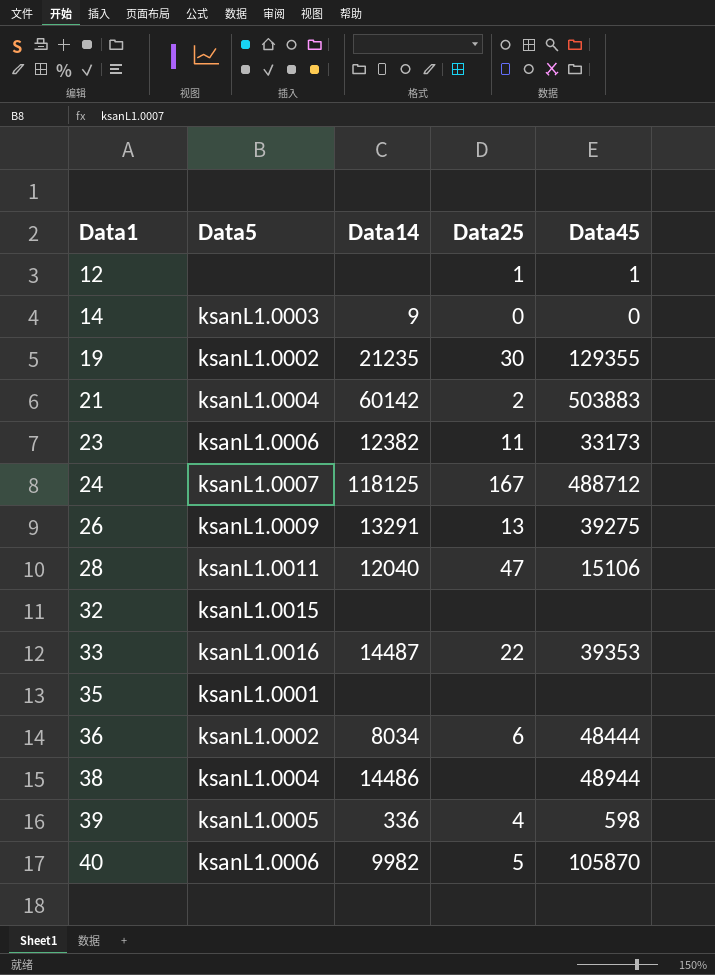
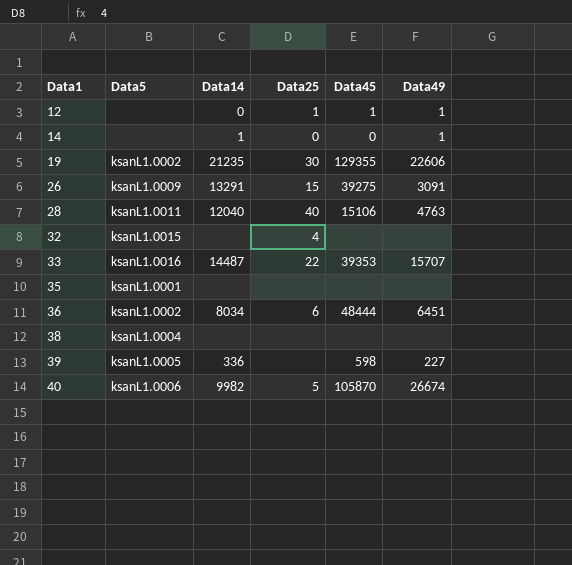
column Data49 | position: none -> 6
row 21: ksanL1.0004 | 60142 | 2 | 503883 -> none
row 23: ksanL1.0006 | 12382 | 11 | 33173 -> none
row 24: ksanL1.0007 | 118125 | 167 | 488712 -> none
12 | Data14: none -> 0
14 | Data5: ksanL1.0003 -> none
14 | Data14: 9 -> 1
26 | Data25: 13 -> 15
28 | Data25: 47 -> 40
32 | Data25: none -> 4
38 | Data14: 14486 -> none
38 | Data45: 48944 -> none
39 | Data25: 4 -> none

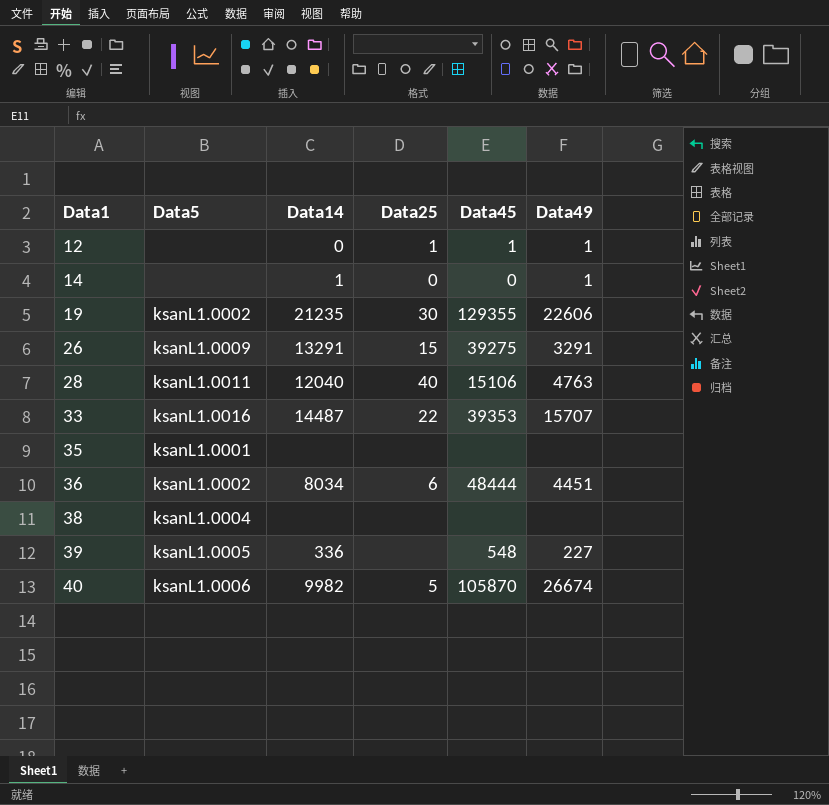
row 32: ksanL1.0015 | none | 4 | none | none -> none
26 | Data49: 3091 -> 3291
36 | Data49: 6451 -> 4451
39 | Data45: 598 -> 548

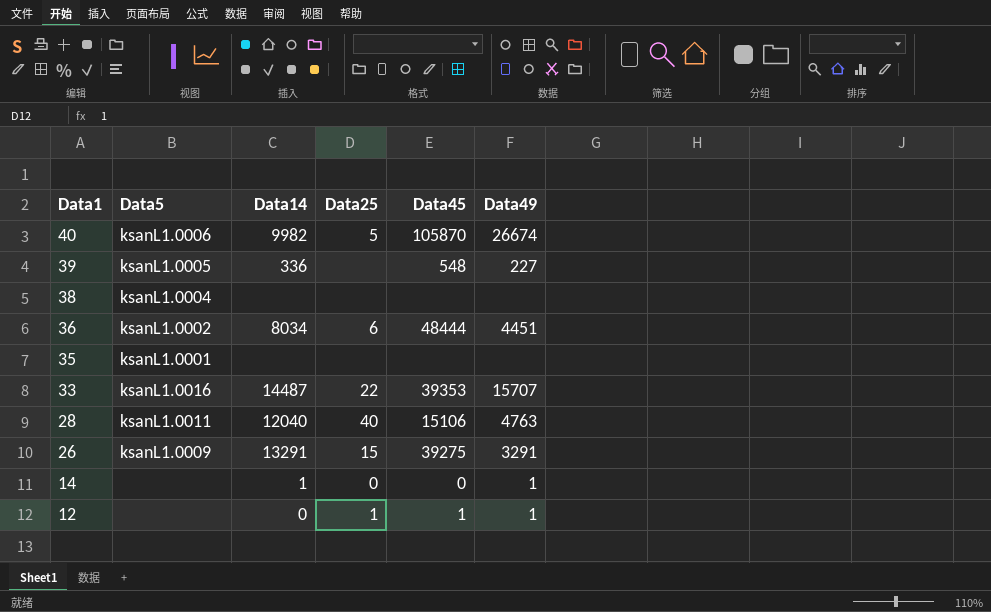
row order: Data1 ascending -> Data1 descending
row 19: ksanL1.0002 | 21235 | 30 | 129355 | 22606 -> none

